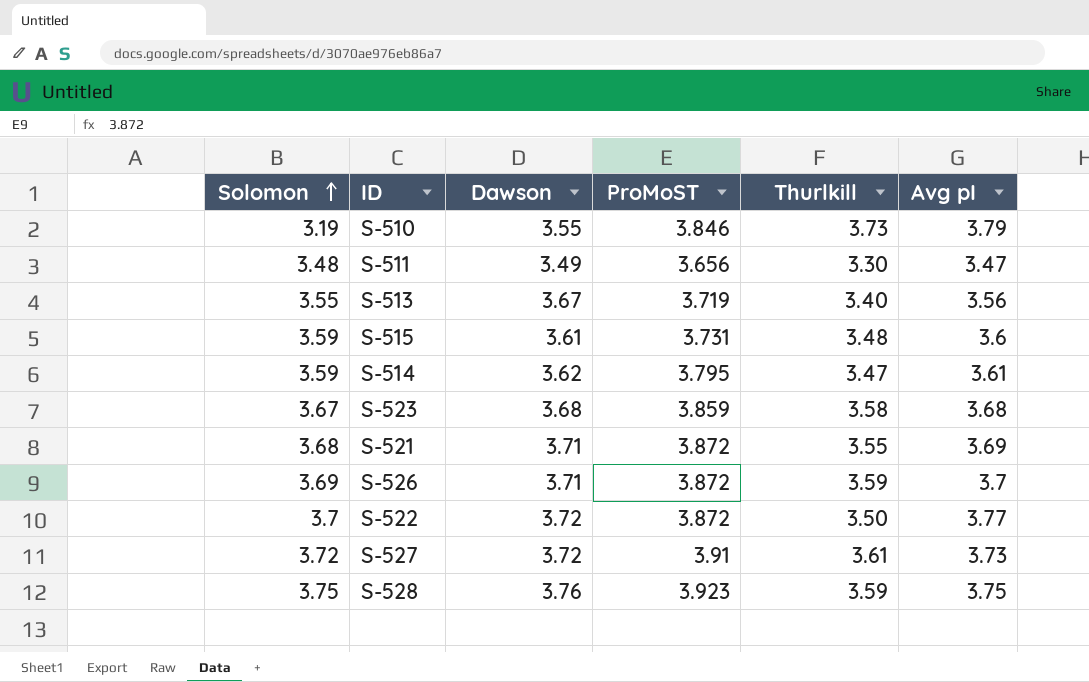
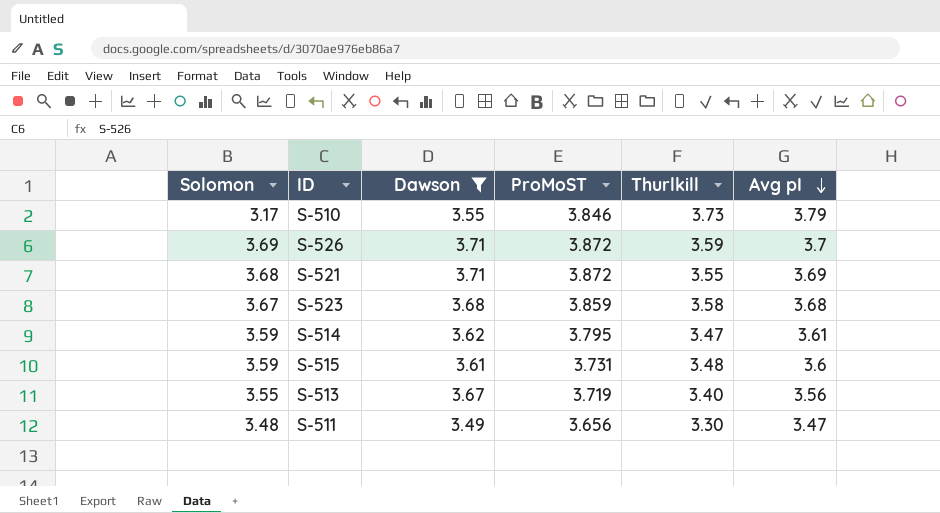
filter: none -> Dawson <= 3.71
row order: Solomon ascending -> Avg pI descending
S-510 | Solomon: 3.19 -> 3.17

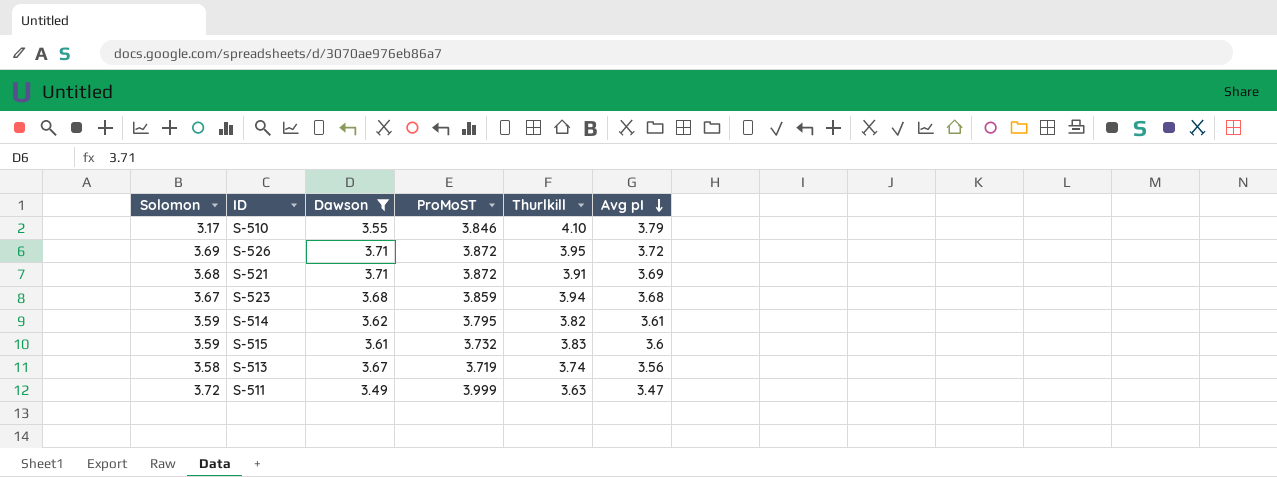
S-510 | Thurlkill: 3.73 -> 4.10
S-526 | Thurlkill: 3.59 -> 3.95
S-526 | Avg pI: 3.7 -> 3.72
S-521 | Thurlkill: 3.55 -> 3.91
S-523 | Thurlkill: 3.58 -> 3.94
S-514 | Thurlkill: 3.47 -> 3.82
S-515 | ProMoST: 3.731 -> 3.732
S-515 | Thurlkill: 3.48 -> 3.83
S-513 | Solomon: 3.55 -> 3.58
S-513 | Thurlkill: 3.40 -> 3.74
S-511 | Solomon: 3.48 -> 3.72
S-511 | ProMoST: 3.656 -> 3.999
S-511 | Thurlkill: 3.30 -> 3.63

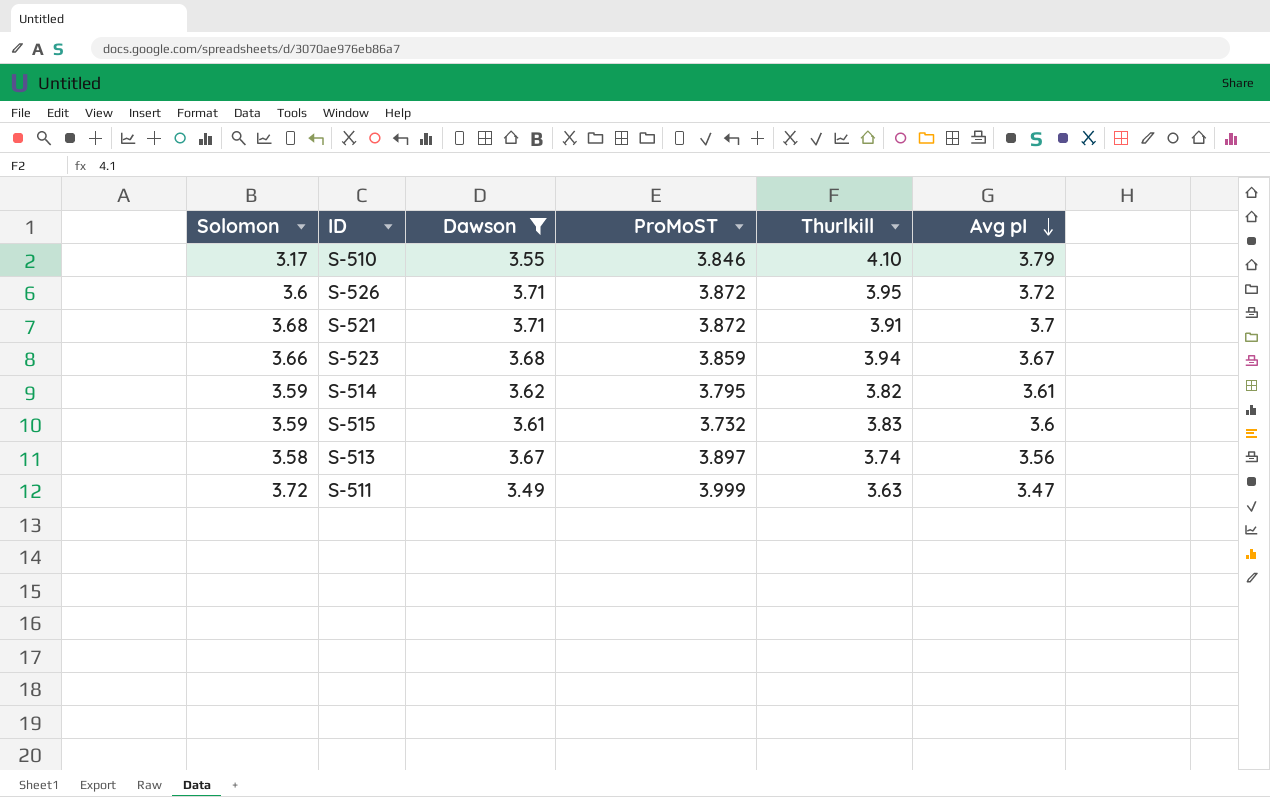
S-526 | Solomon: 3.69 -> 3.6
S-521 | Avg pI: 3.69 -> 3.7
S-523 | Solomon: 3.67 -> 3.66
S-523 | Avg pI: 3.68 -> 3.67
S-513 | ProMoST: 3.719 -> 3.897

